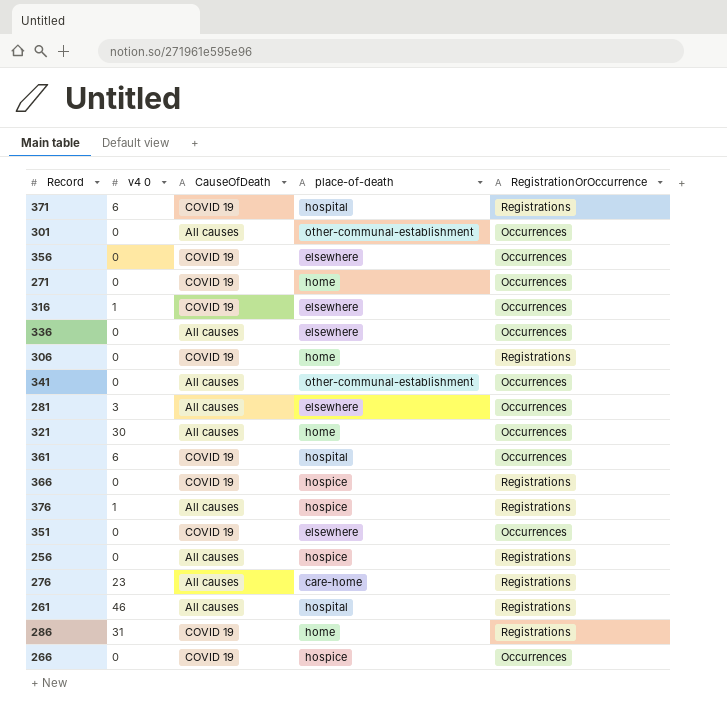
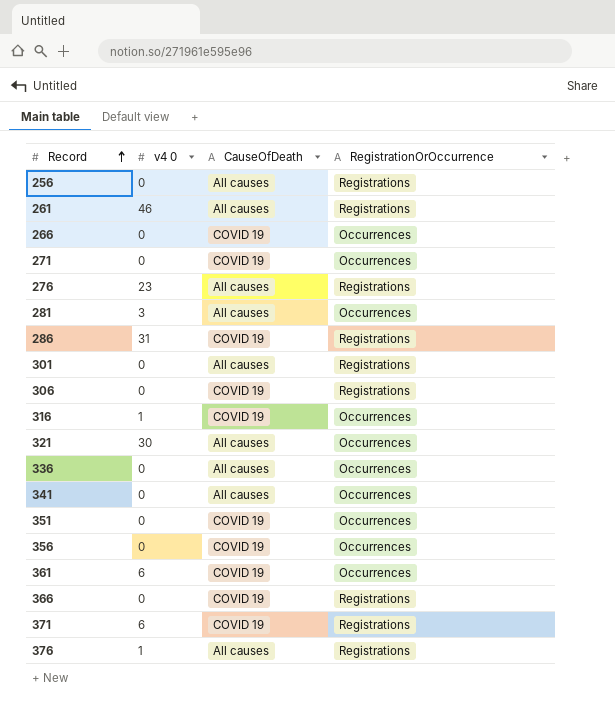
row order: none -> Record ascending
column place-of-death | position: 4 -> none
301 | RegistrationOrOccurrence: Occurrences -> Registrations

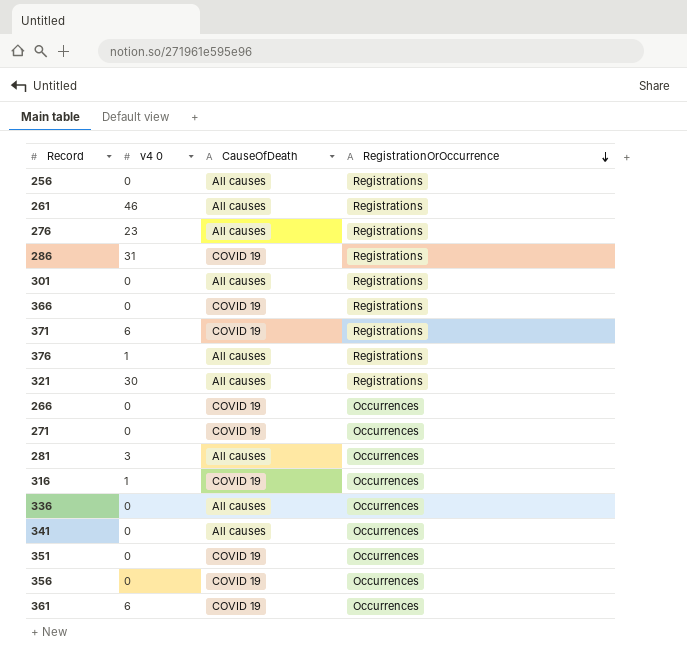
row order: Record ascending -> RegistrationOrOccurrence descending
row 306: 0 | COVID 19 | Registrations -> none
321 | RegistrationOrOccurrence: Occurrences -> Registrations

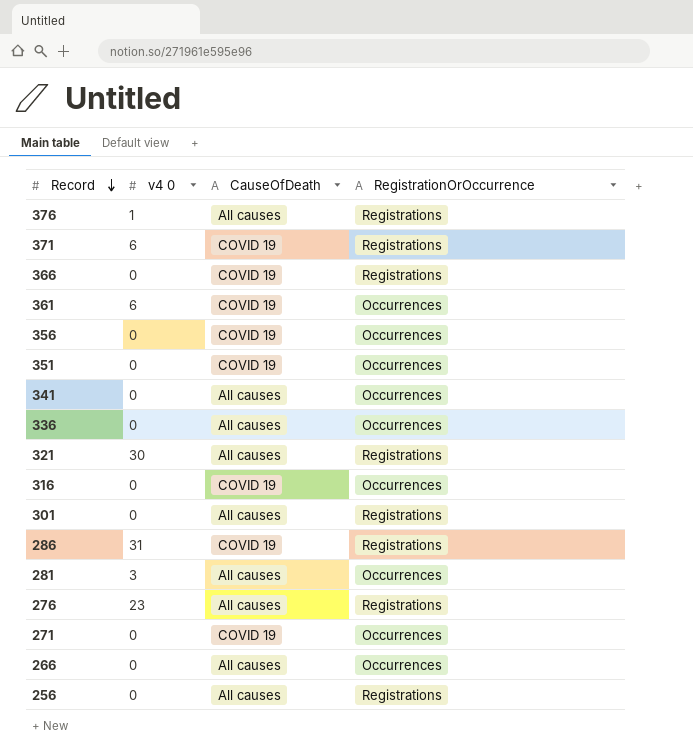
row order: RegistrationOrOccurrence descending -> Record descending
row 261: 46 | All causes | Registrations -> none
316 | v4 0: 1 -> 0
266 | CauseOfDeath: COVID 19 -> All causes

